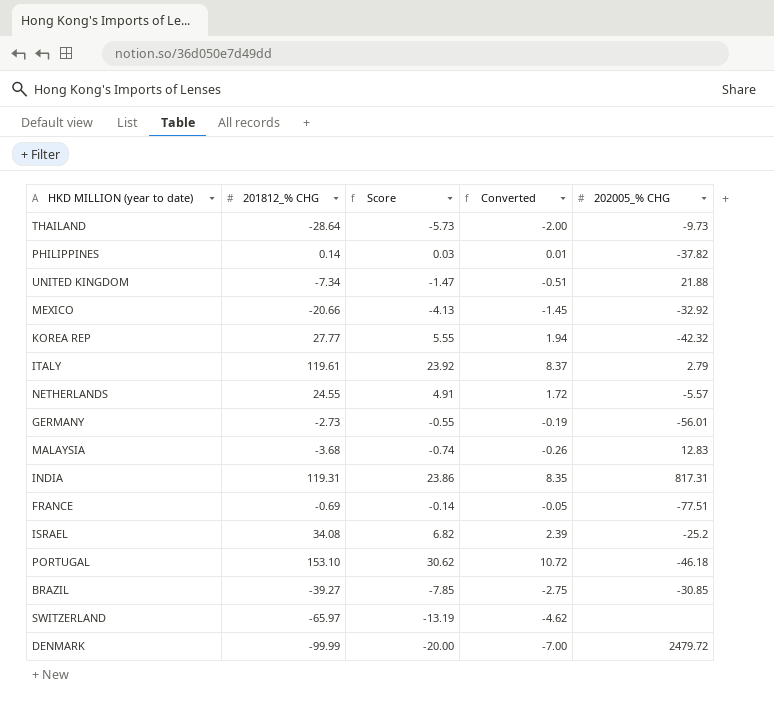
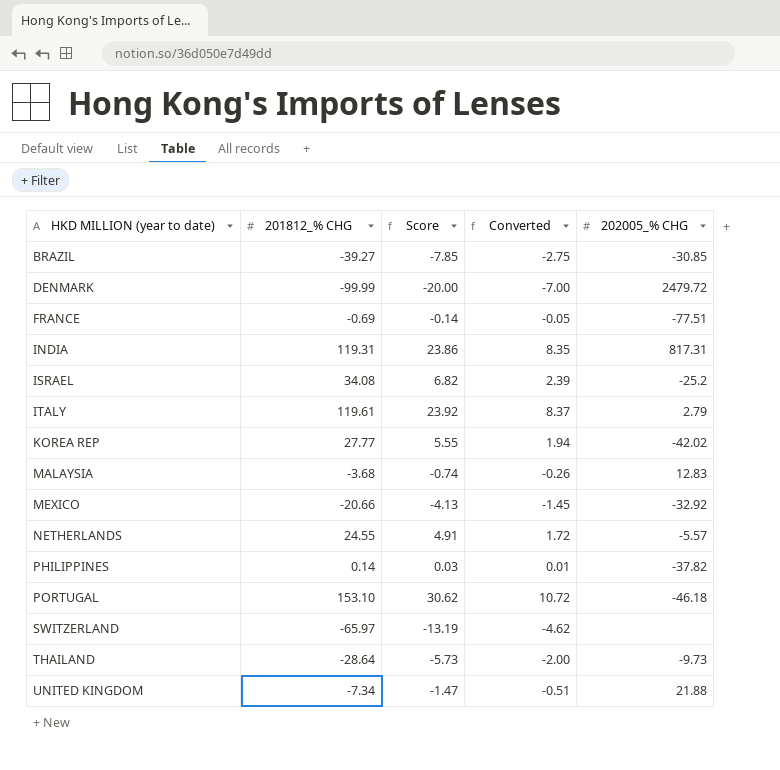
row order: none -> HKD MILLION (year to date) ascending
row GERMANY: -2.73 | -0.55 | -0.19 | -56.01 -> none
KOREA REP | 202005_% CHG: -42.32 -> -42.02

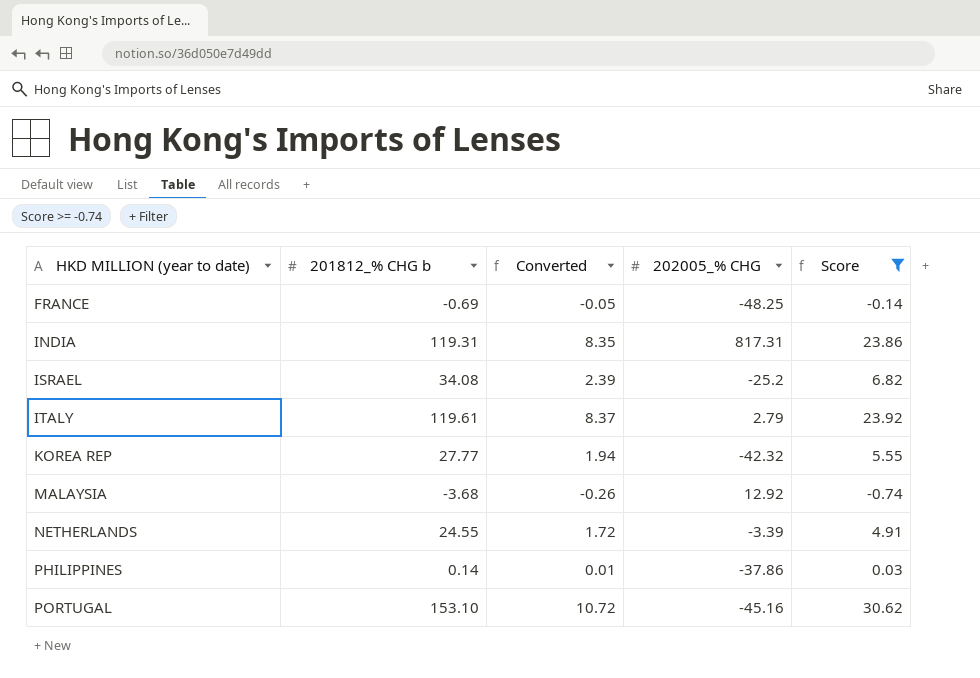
filter: none -> Score >= -0.74
column name: 201812_% CHG -> 201812_% CHG b
column Score | position: 3 -> 5
FRANCE | 202005_% CHG: -77.51 -> -48.25
KOREA REP | 202005_% CHG: -42.02 -> -42.32
MALAYSIA | 202005_% CHG: 12.83 -> 12.92
NETHERLANDS | 202005_% CHG: -5.57 -> -3.39
PHILIPPINES | 202005_% CHG: -37.82 -> -37.86
PORTUGAL | 202005_% CHG: -46.18 -> -45.16

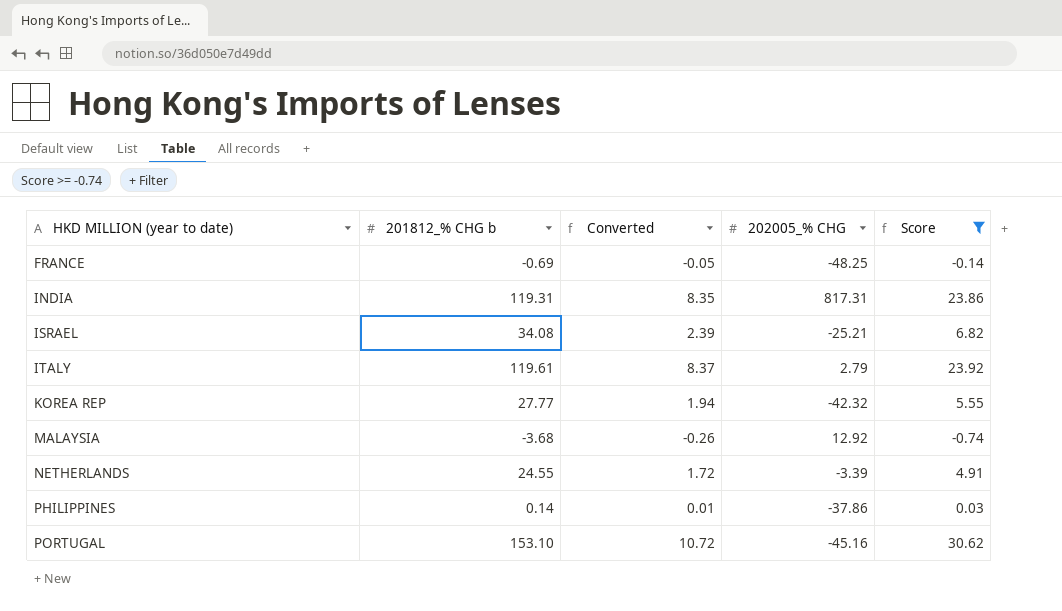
ISRAEL | 202005_% CHG: -25.2 -> -25.21

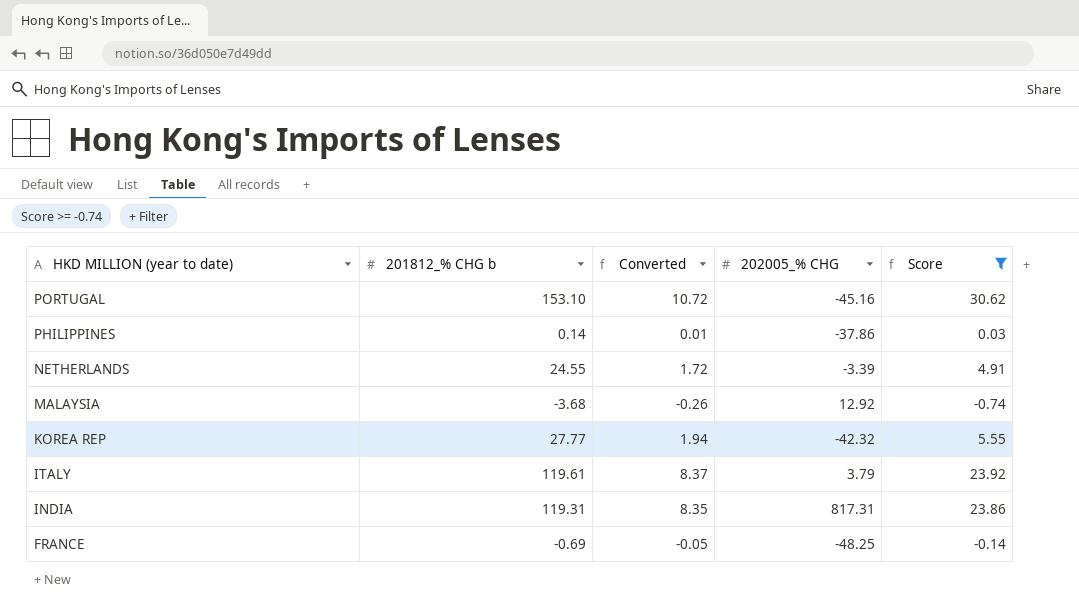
row order: HKD MILLION (year to date) ascending -> HKD MILLION (year to date) descending
row ISRAEL: 34.08 | 2.39 | -25.21 | 6.82 -> none
ITALY | 202005_% CHG: 2.79 -> 3.79

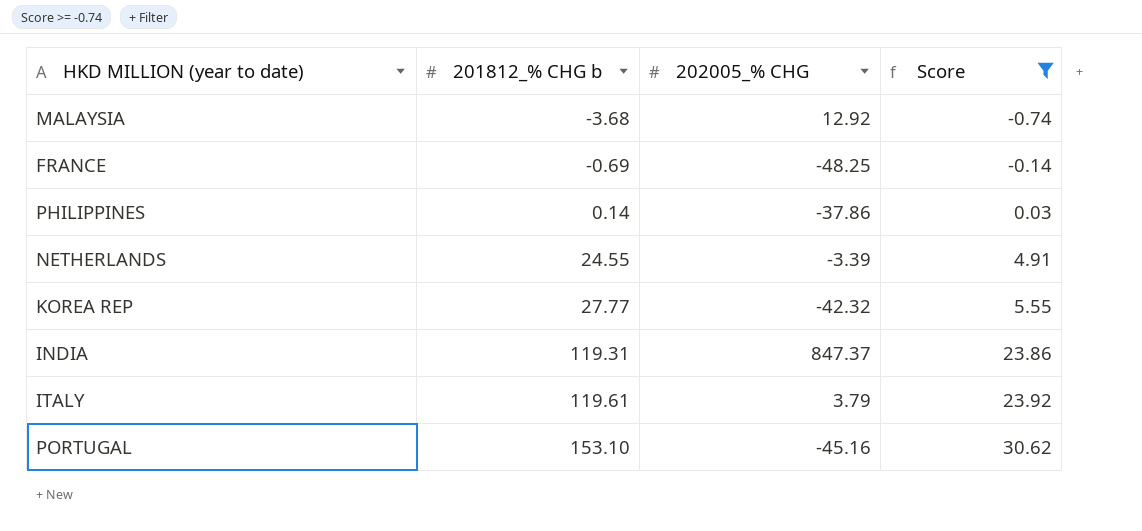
row order: HKD MILLION (year to date) descending -> 201812_% CHG b ascending
column Converted | formula: [201812_% CHG b] * 0.07 -> none
INDIA | 202005_% CHG: 817.31 -> 847.37

